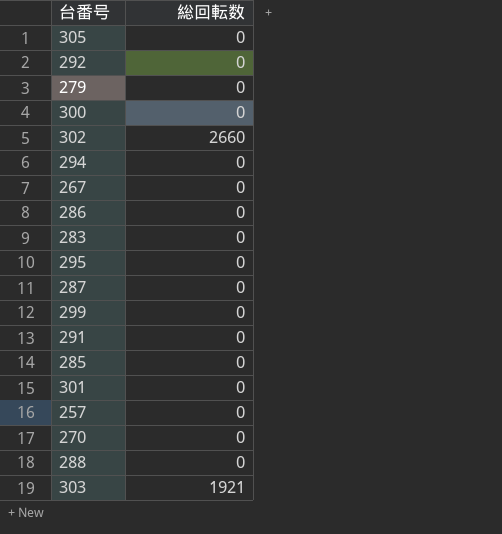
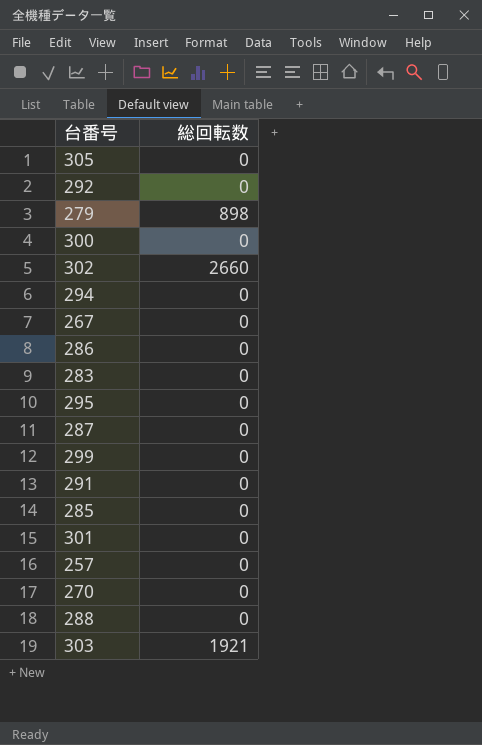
279 | 総回転数: 0 -> 898

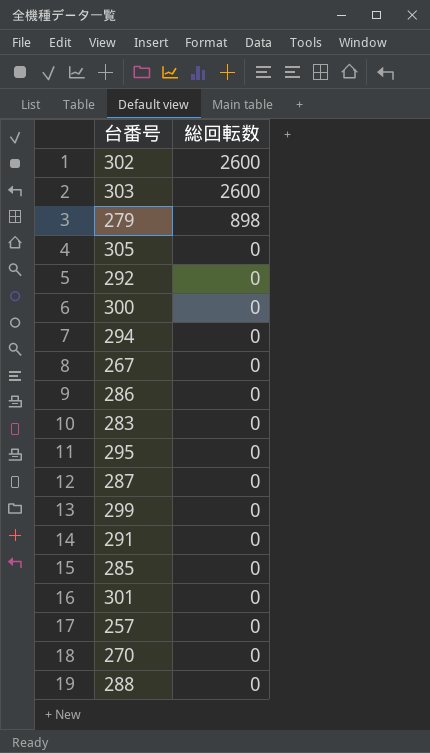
row order: none -> 総回転数 descending
302 | 総回転数: 2660 -> 2600
303 | 総回転数: 1921 -> 2600

